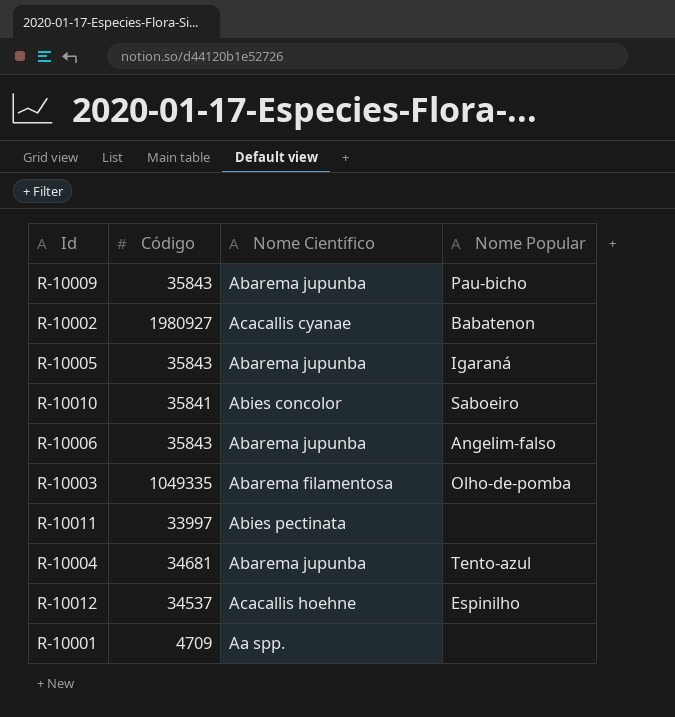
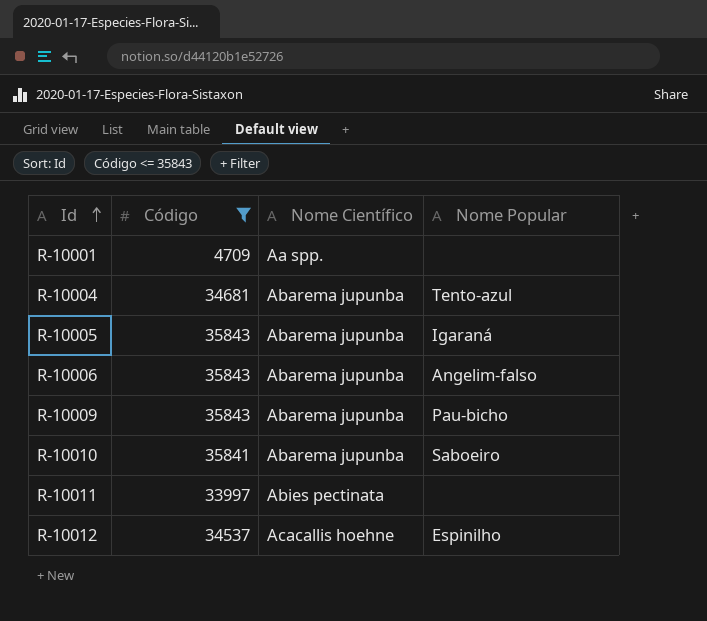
filter: none -> Código <= 35843
row order: none -> Id ascending
R-10010 | Nome Científico: Abies concolor -> Abarema jupunba

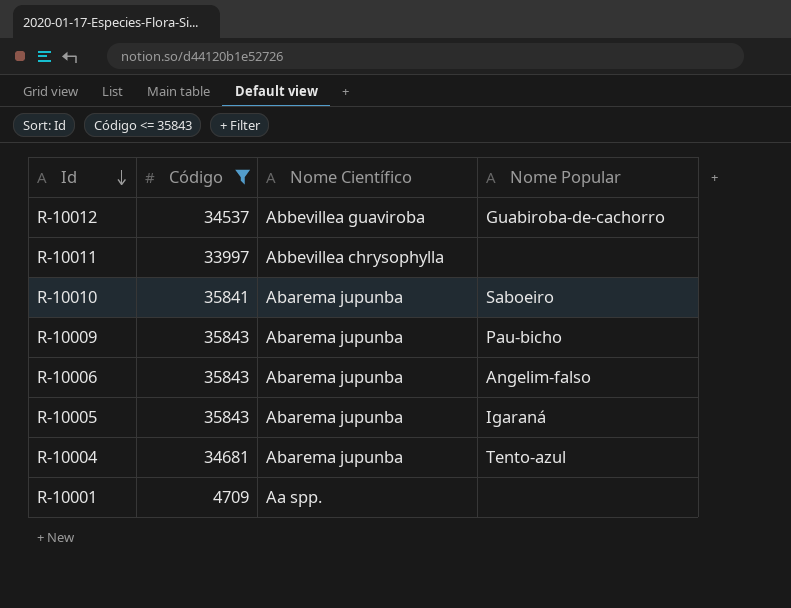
row order: Id ascending -> Id descending
R-10012 | Nome Científico: Acacallis hoehne -> Abbevillea guaviroba
R-10012 | Nome Popular: Espinilho -> Guabiroba-de-cachorro
R-10011 | Nome Científico: Abies pectinata -> Abbevillea chrysophylla

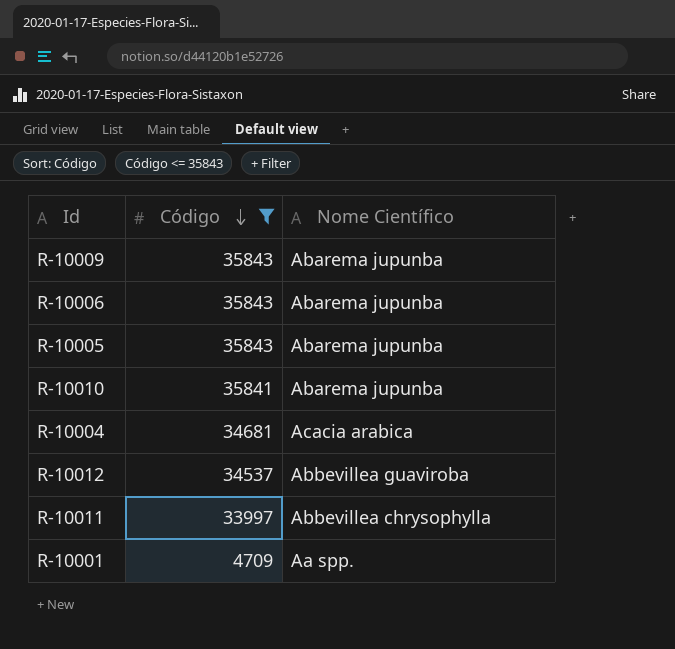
row order: Id descending -> Código descending
column Nome Popular | position: 4 -> none
R-10004 | Nome Científico: Abarema jupunba -> Acacia arabica

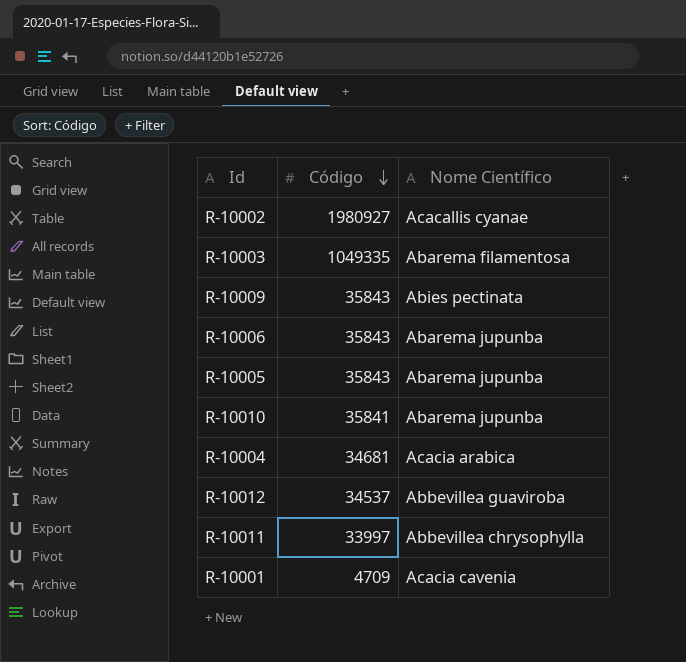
filter: Código <= 35843 -> none
R-10009 | Nome Científico: Abarema jupunba -> Abies pectinata
R-10001 | Nome Científico: Aa spp. -> Acacia cavenia

